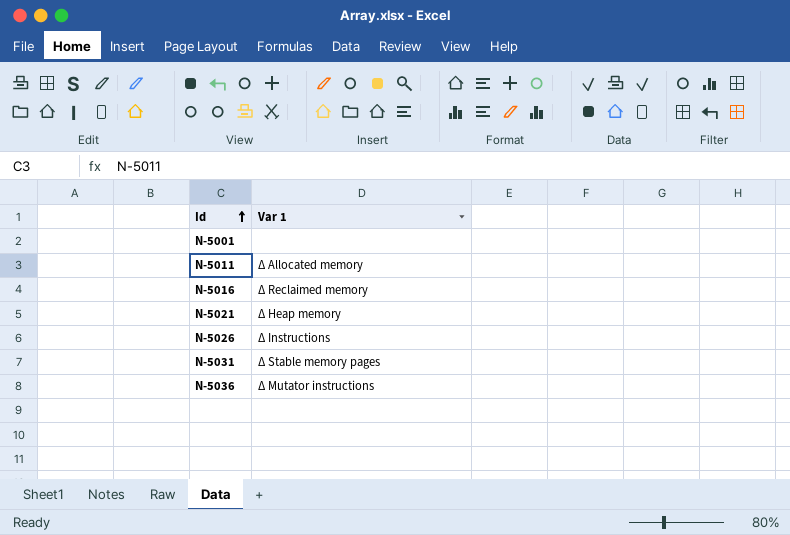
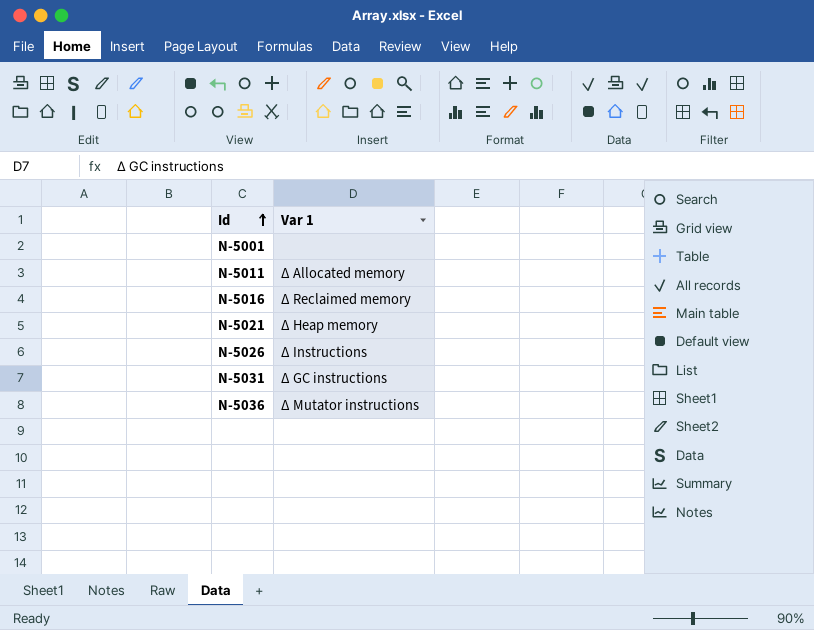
N-5031 | Var 1: Δ Stable memory pages -> Δ GC instructions

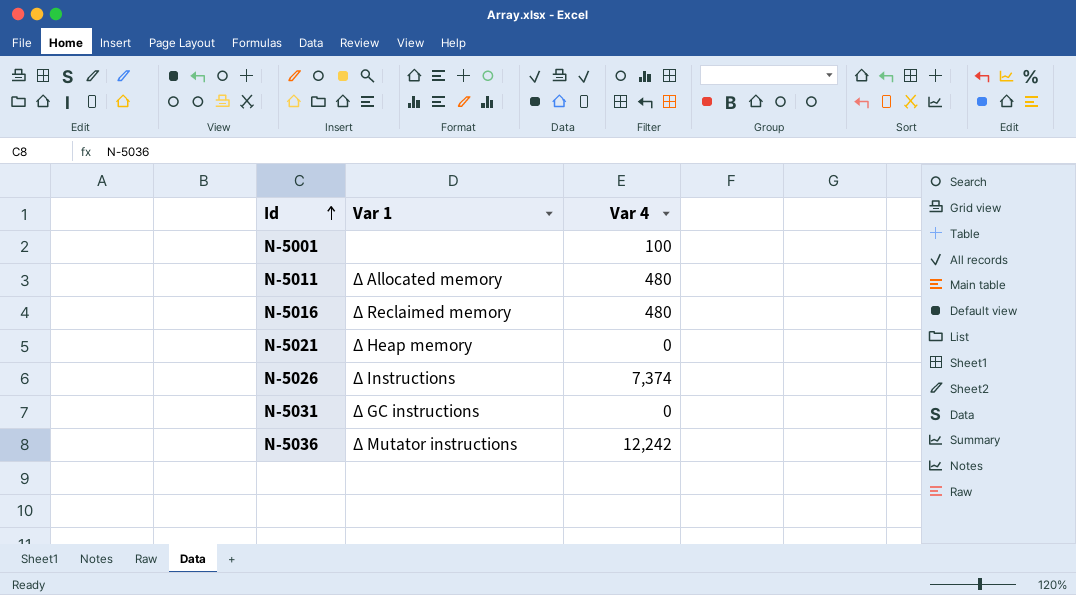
column Var 4 | position: none -> 3

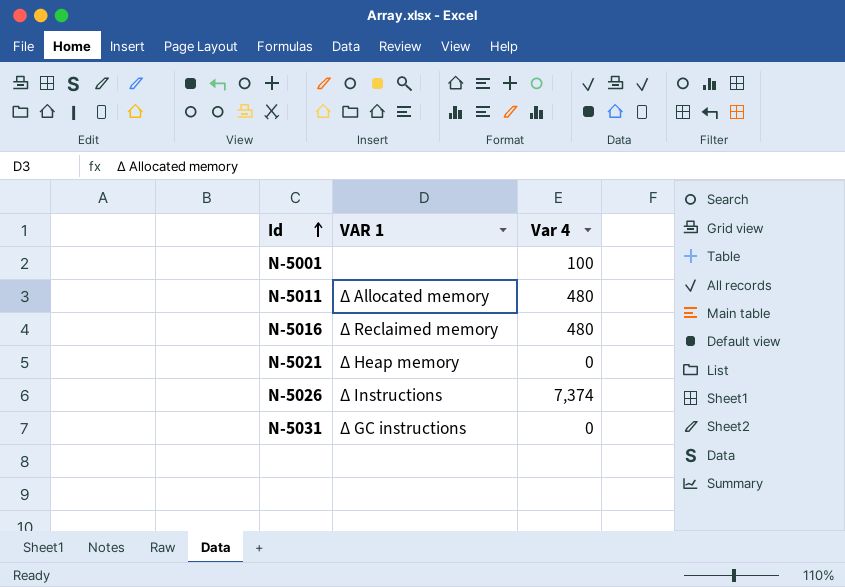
column name: Var 1 -> VAR 1
row N-5036: Δ Mutator instructions | 12,242 -> none

